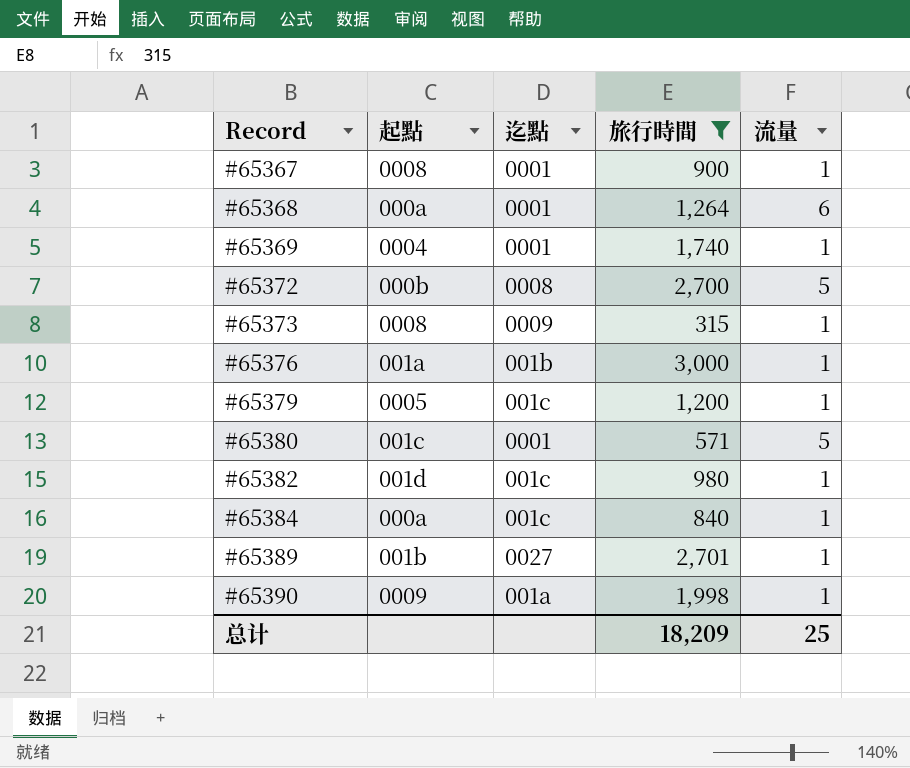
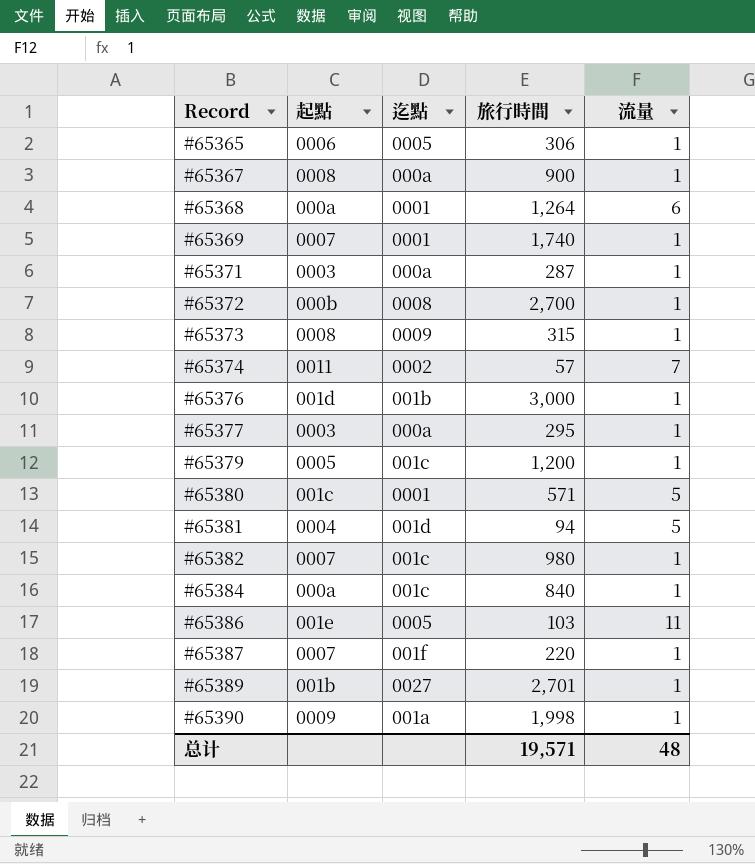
filter: 旅行時間 >= 315 -> none
#65367 | 迄點: 0001 -> 000a
#65369 | 起點: 0004 -> 0007
#65372 | 流量: 5 -> 1
#65376 | 起點: 001a -> 001d
#65382 | 起點: 001d -> 0007
总计 | 旅行時間: 18,209 -> 19,571
总计 | 流量: 25 -> 48

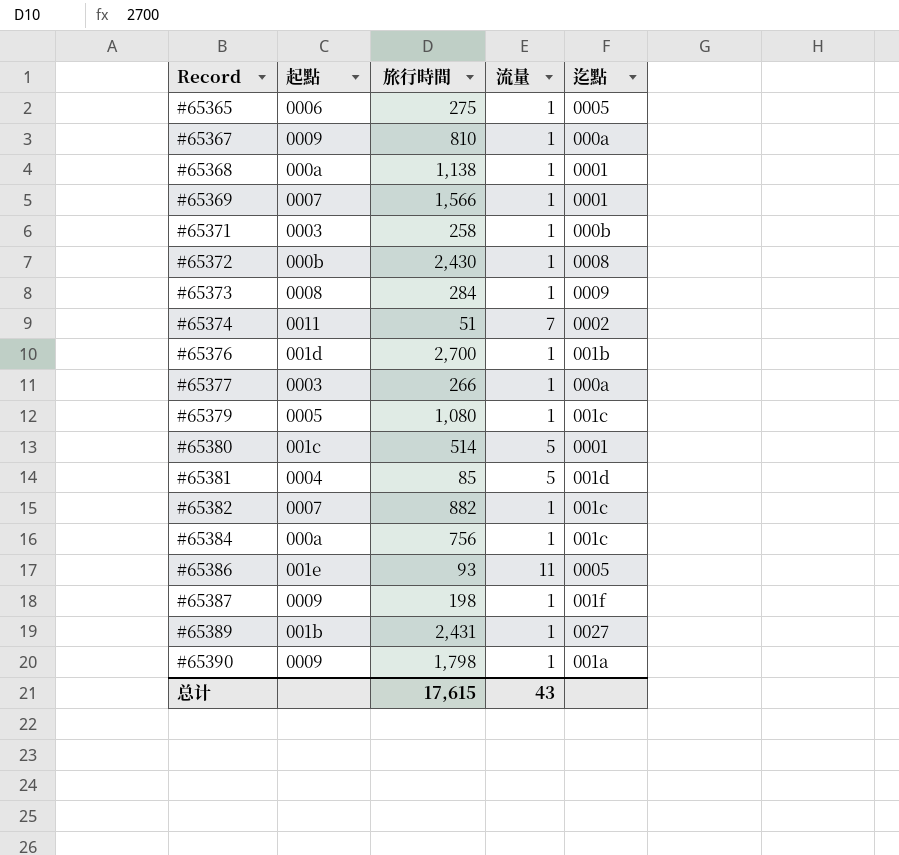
column 迄點 | position: 3 -> 5
#65365 | 旅行時間: 306 -> 275
#65367 | 起點: 0008 -> 0009
#65367 | 旅行時間: 900 -> 810
#65368 | 旅行時間: 1,264 -> 1,138
#65368 | 流量: 6 -> 1
#65369 | 旅行時間: 1,740 -> 1,566
#65371 | 旅行時間: 287 -> 258
#65371 | 迄點: 000a -> 000b
#65372 | 旅行時間: 2,700 -> 2,430
#65373 | 旅行時間: 315 -> 284
#65374 | 旅行時間: 57 -> 51
#65376 | 旅行時間: 3,000 -> 2,700
#65377 | 旅行時間: 295 -> 266
#65379 | 旅行時間: 1,200 -> 1,080
#65380 | 旅行時間: 571 -> 514
#65381 | 旅行時間: 94 -> 85
#65382 | 旅行時間: 980 -> 882
#65384 | 旅行時間: 840 -> 756
#65386 | 旅行時間: 103 -> 93
#65387 | 起點: 0007 -> 0009
#65387 | 旅行時間: 220 -> 198
#65389 | 旅行時間: 2,701 -> 2,431
#65390 | 旅行時間: 1,998 -> 1,798
总计 | 旅行時間: 19,571 -> 17,615
总计 | 流量: 48 -> 43

